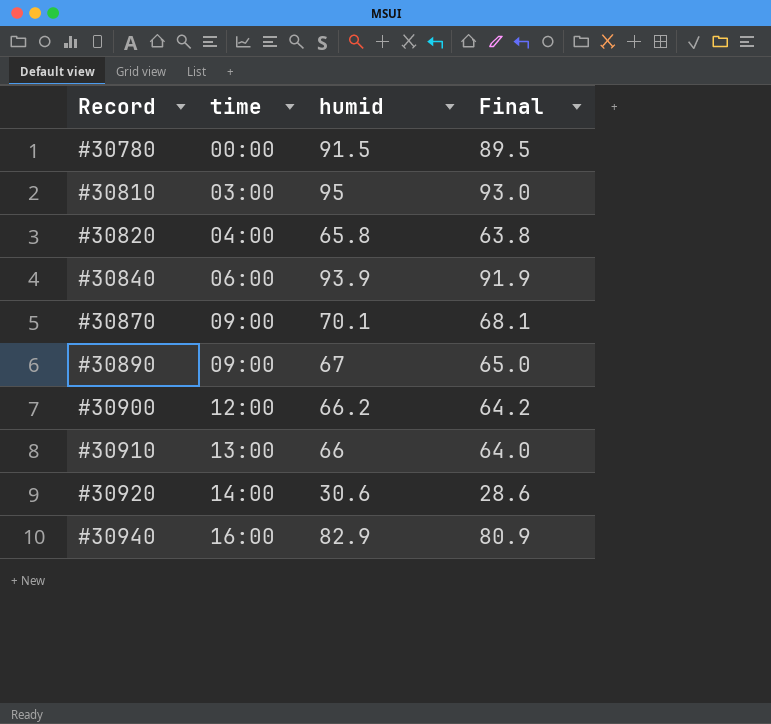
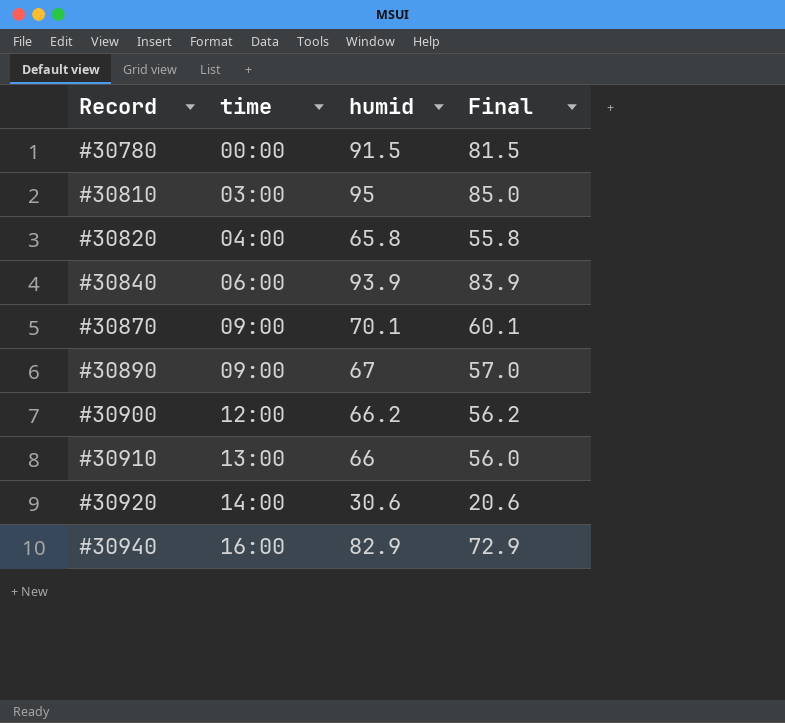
column Final | formula: [humid] - 2 -> [humid] - 10

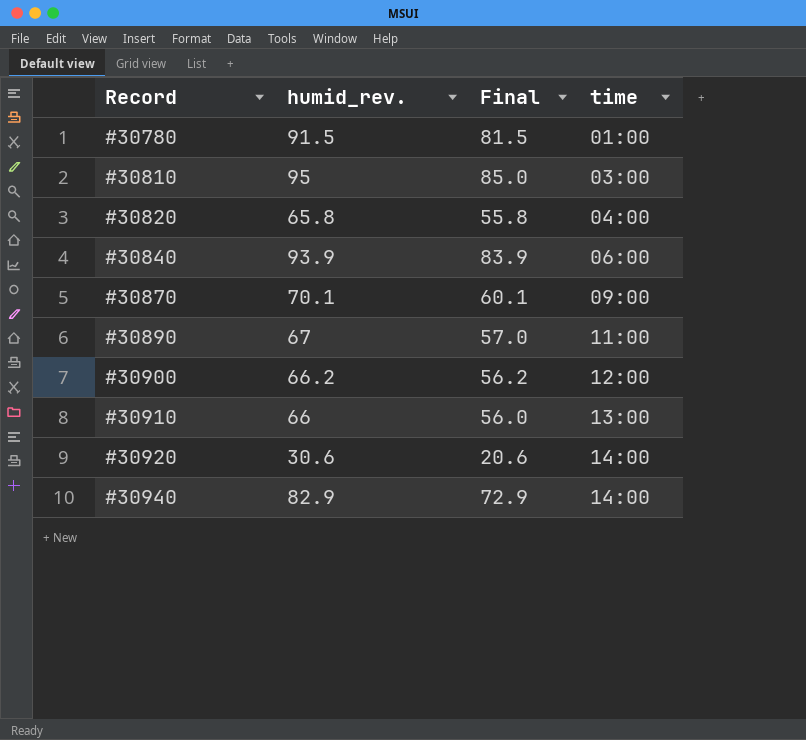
column name: humid -> humid_rev.
column time | position: 2 -> 4
#30780 | time: 00:00 -> 01:00
#30890 | time: 09:00 -> 11:00
#30940 | time: 16:00 -> 14:00

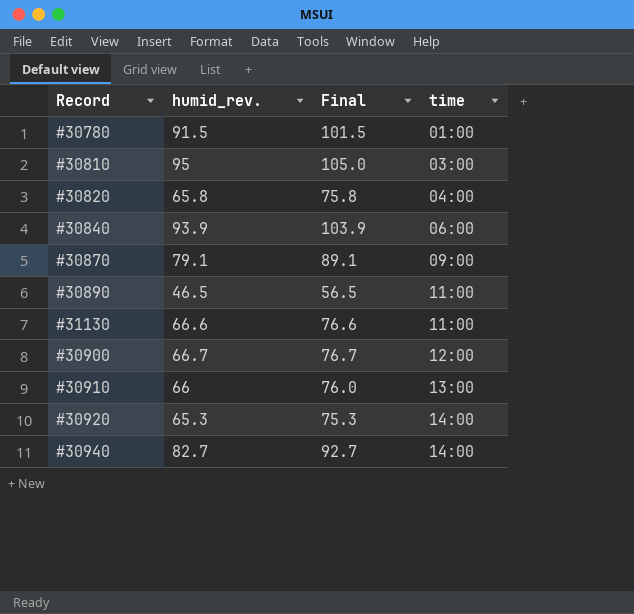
column Final | formula: [humid_rev.] - 10 -> [humid_rev.] + 10
#30870 | humid_rev.: 70.1 -> 79.1
#30890 | humid_rev.: 67 -> 46.5
row #31130: none -> 66.6 | 76.6 | 11:00
#30900 | humid_rev.: 66.2 -> 66.7
#30920 | humid_rev.: 30.6 -> 65.3
#30940 | humid_rev.: 82.9 -> 82.7

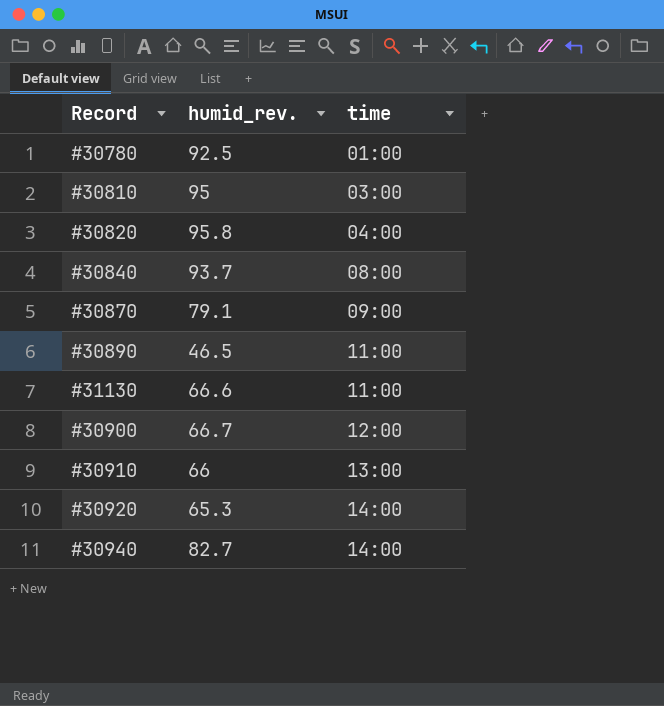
column Final | formula: [humid_rev.] + 10 -> none
#30780 | humid_rev.: 91.5 -> 92.5
#30820 | humid_rev.: 65.8 -> 95.8
#30840 | humid_rev.: 93.9 -> 93.7
#30840 | time: 06:00 -> 08:00

